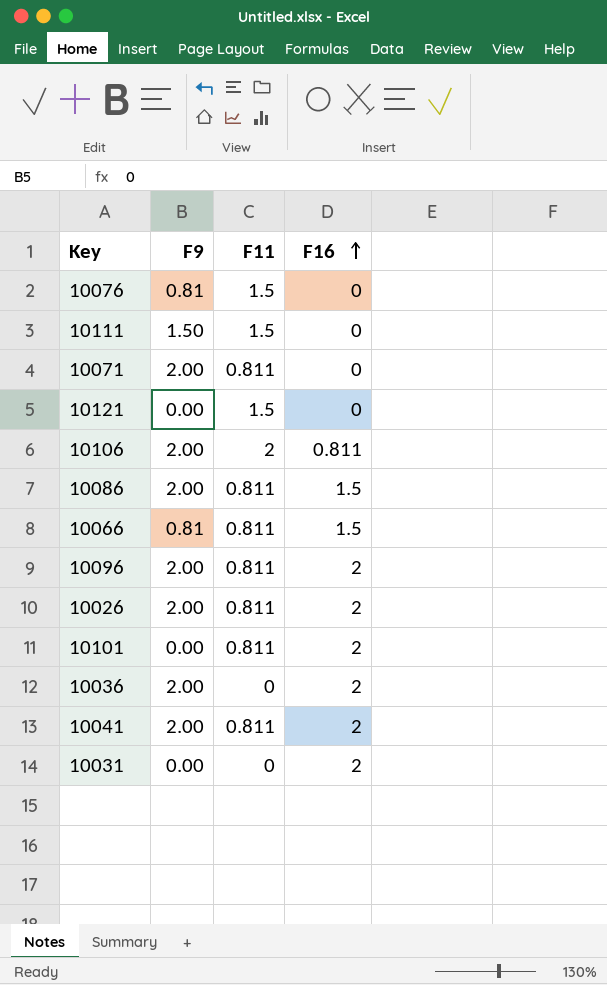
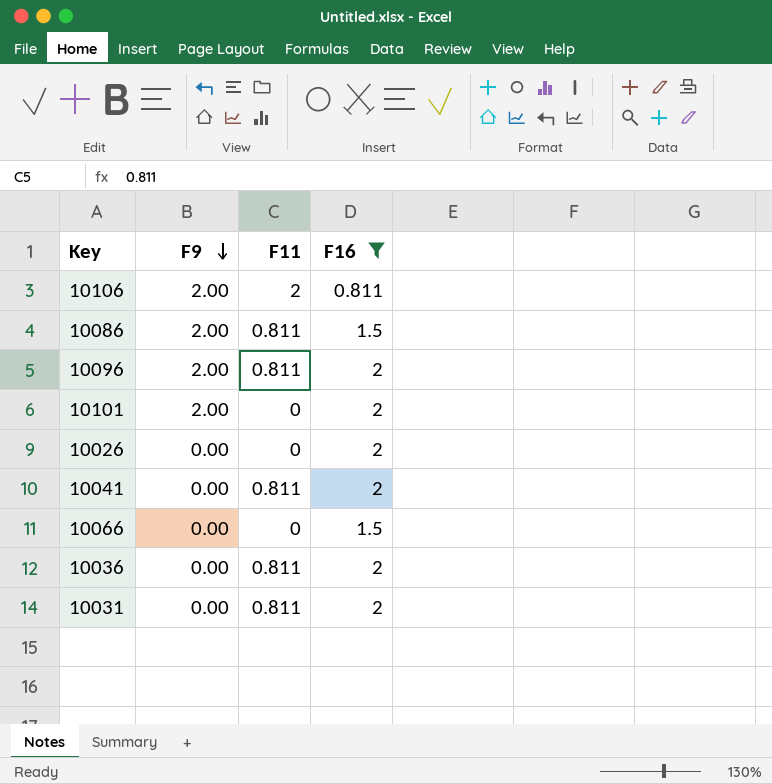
filter: none -> F16 != 0
row order: F16 ascending -> F9 descending
10101 | F9: 0.00 -> 2.00
10101 | F11: 0.811 -> 0
10026 | F9: 2.00 -> 0.00
10026 | F11: 0.811 -> 0
10041 | F9: 2.00 -> 0.00
10066 | F9: 0.81 -> 0.00
10066 | F11: 0.811 -> 0
10036 | F9: 2.00 -> 0.00
10036 | F11: 0 -> 0.811
10031 | F11: 0 -> 0.811

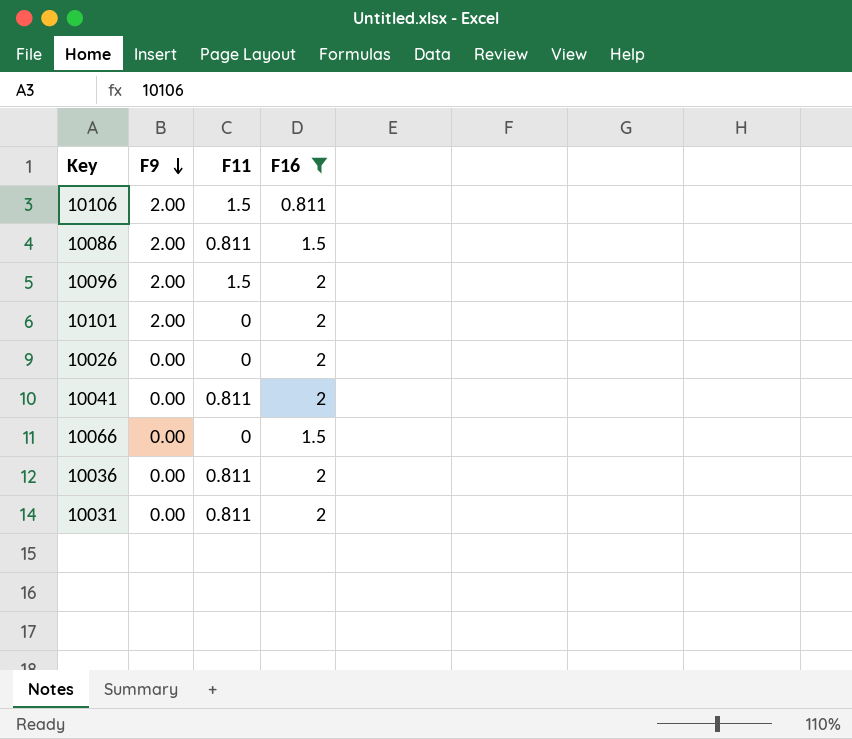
10106 | F11: 2 -> 1.5
10096 | F11: 0.811 -> 1.5

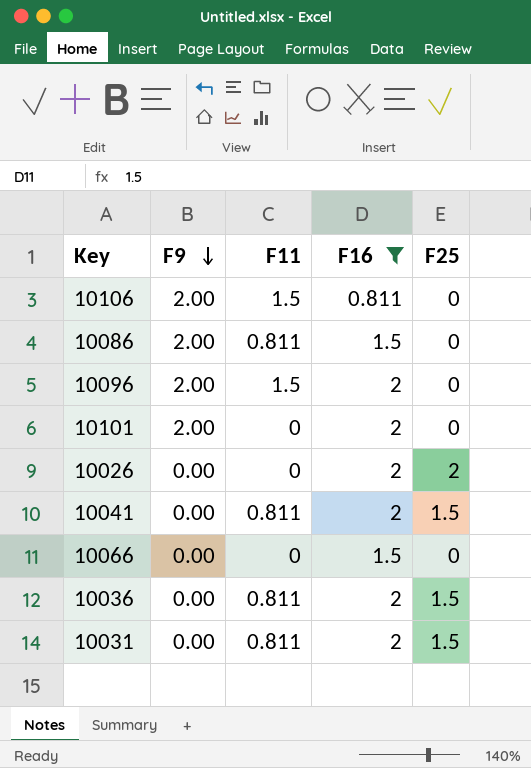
column F25 | position: none -> 5

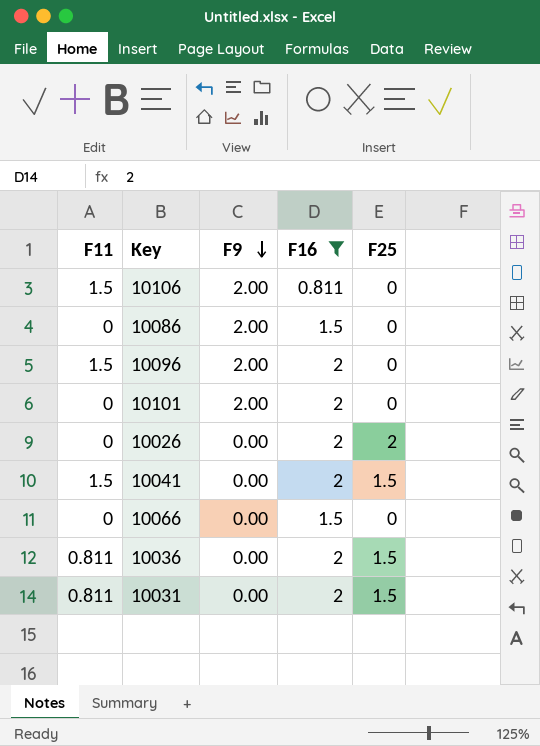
column F11 | position: 3 -> 1
10086 | F11: 0.811 -> 0
10041 | F11: 0.811 -> 1.5

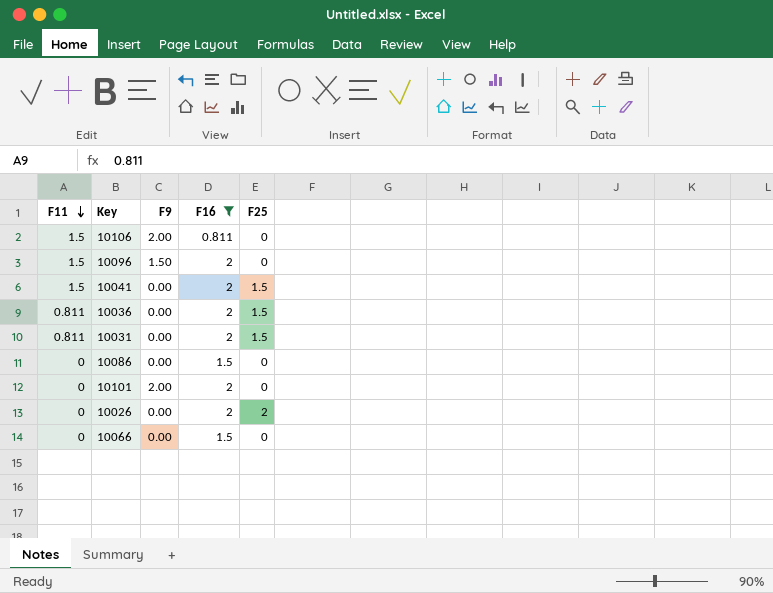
row order: F9 descending -> F11 descending
10096 | F9: 2.00 -> 1.50
10086 | F9: 2.00 -> 0.00

